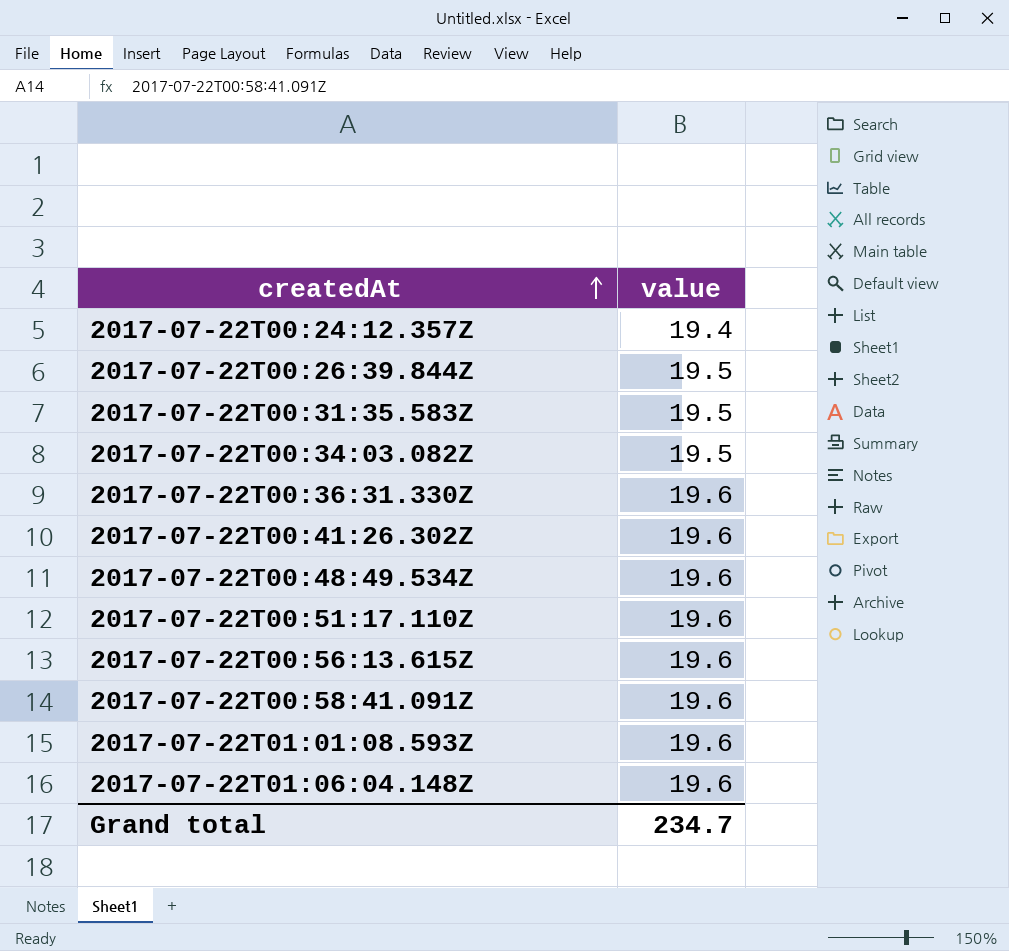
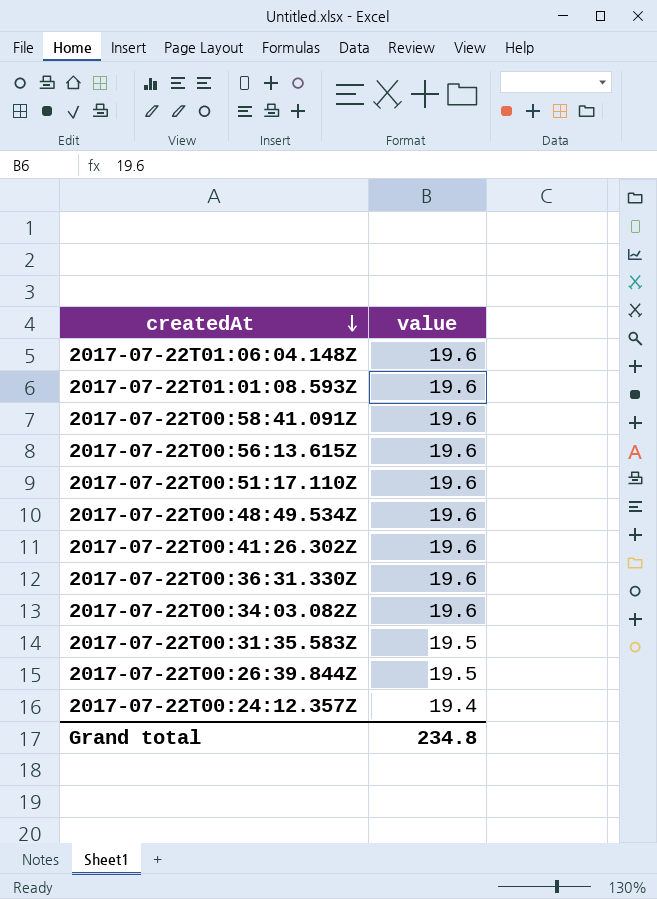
row order: createdAt ascending -> createdAt descending
2017-07-22T00:34:03.082Z | value: 19.5 -> 19.6
Grand total | value: 234.7 -> 234.8

